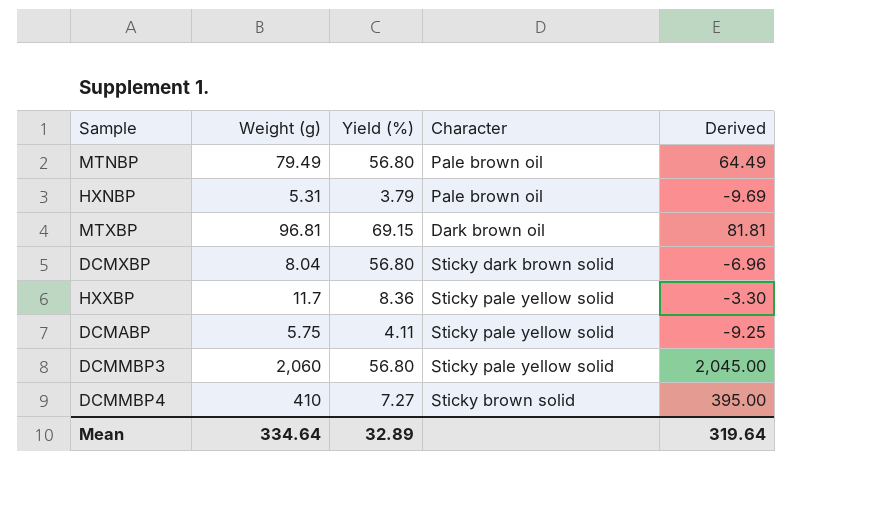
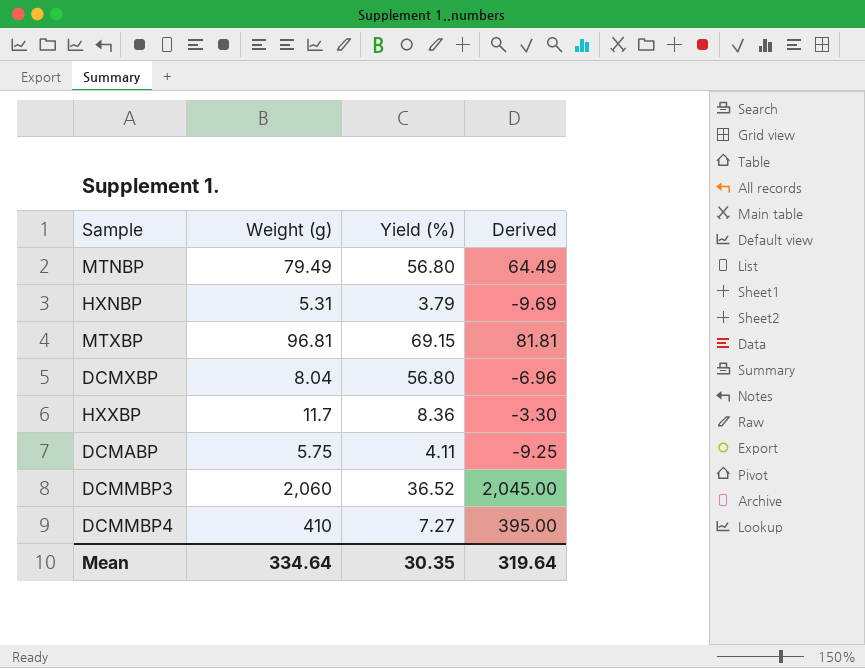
column Character | position: 4 -> none
DCMMBP3 | Yield (%): 56.80 -> 36.52
Mean | Yield (%): 32.89 -> 30.35

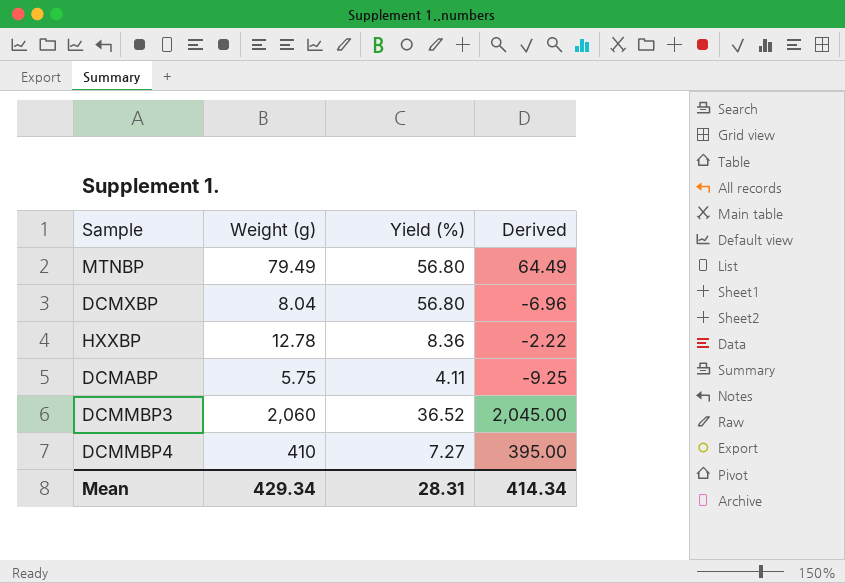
row HXNBP: 5.31 | 3.79 | -9.69 -> none
row MTXBP: 96.81 | 69.15 | 81.81 -> none
HXXBP | Weight (g): 11.7 -> 12.78
HXXBP | Derived: -3.30 -> -2.22
Mean | Weight (g): 334.64 -> 429.34
Mean | Yield (%): 30.35 -> 28.31
Mean | Derived: 319.64 -> 414.34

